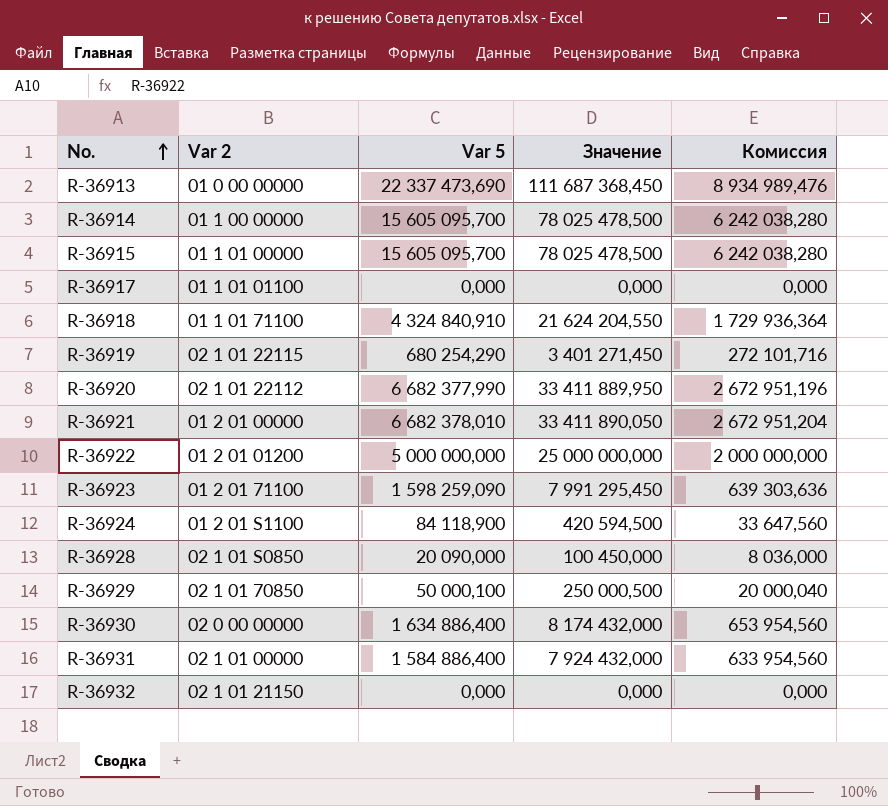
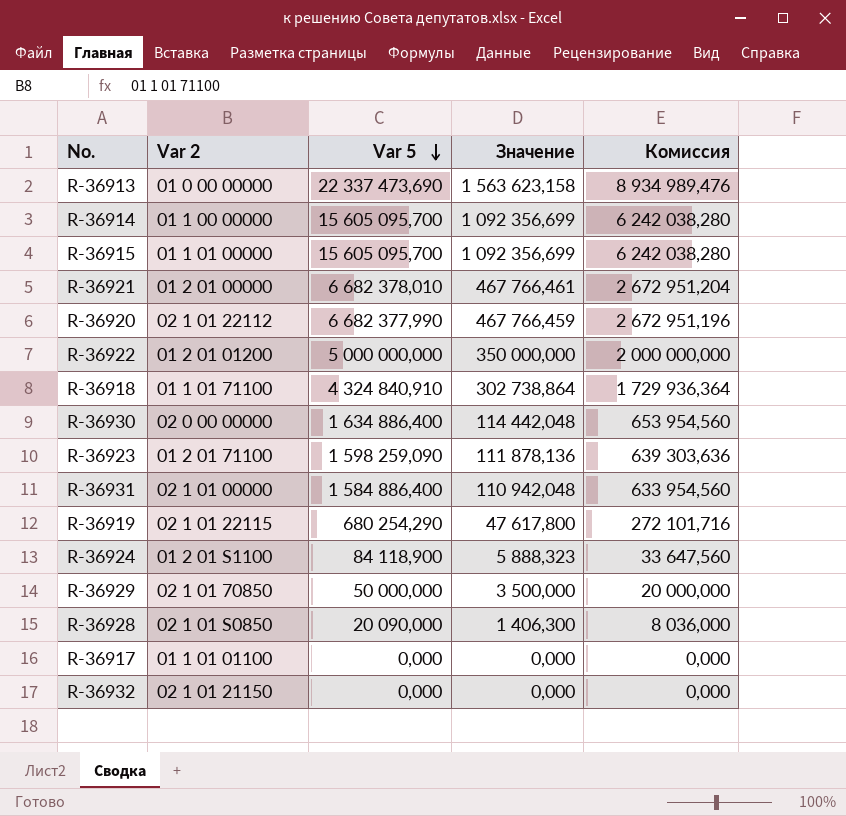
row order: No. ascending -> Var 5 descending
column Значение | formula: [Var 5] * 5 -> [Var 5] * 0,07
R-36929 | Var 5: 50 000,100 -> 50 000,000
R-36929 | Комиссия: 20 000,040 -> 20 000,000

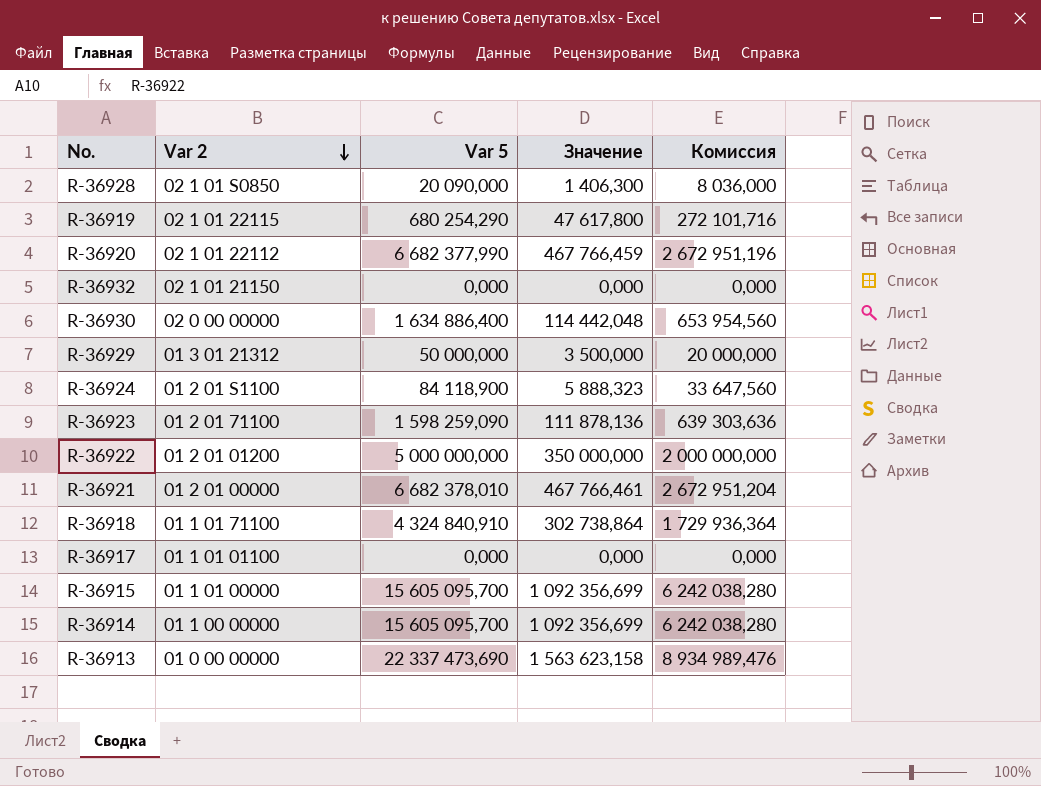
row order: Var 5 descending -> Var 2 descending
row R-36931: 02 1 01 00000 | 1 584 886,400 | 110 942,048 | 633 954,560 -> none
R-36929 | Var 2: 02 1 01 70850 -> 01 3 01 21312

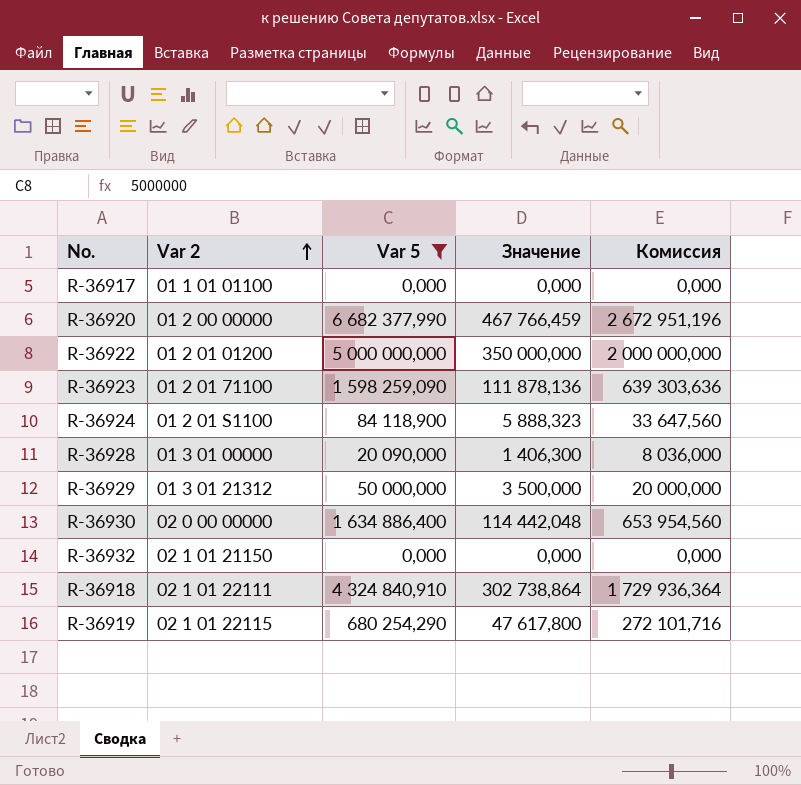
filter: none -> Var 5 <= 6 682 377,990
row order: Var 2 descending -> Var 2 ascending
R-36920 | Var 2: 02 1 01 22112 -> 01 2 00 00000
R-36928 | Var 2: 02 1 01 S0850 -> 01 3 01 00000
R-36918 | Var 2: 01 1 01 71100 -> 02 1 01 22111

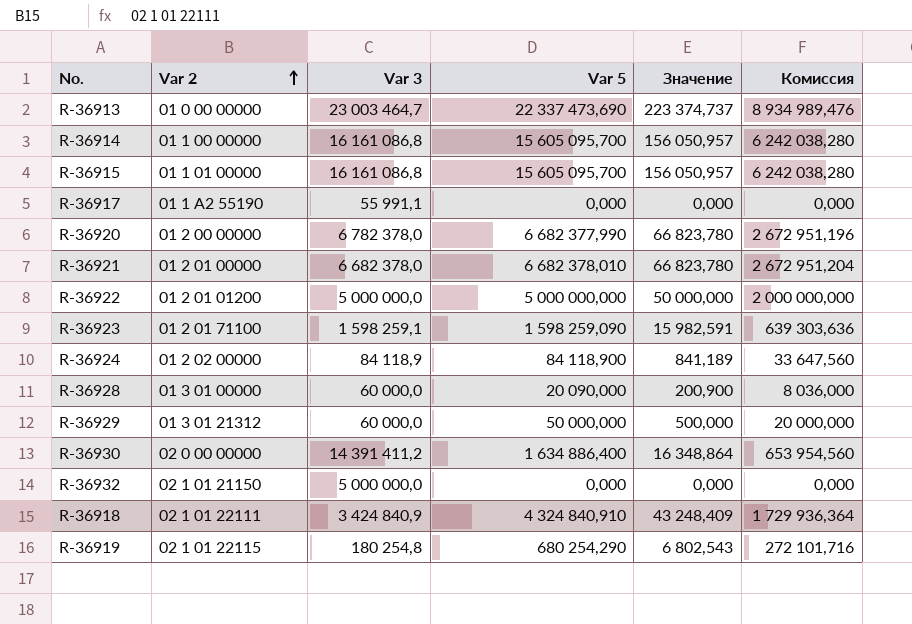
filter: Var 5 <= 6 682 377,990 -> none
column Var 3 | position: none -> 3
column Значение | formula: [Var 5] * 0,07 -> [Var 5] * 0,01
R-36917 | Var 2: 01 1 01 01100 -> 01 1 А2 55190
R-36924 | Var 2: 01 2 01 S1100 -> 01 2 02 00000

